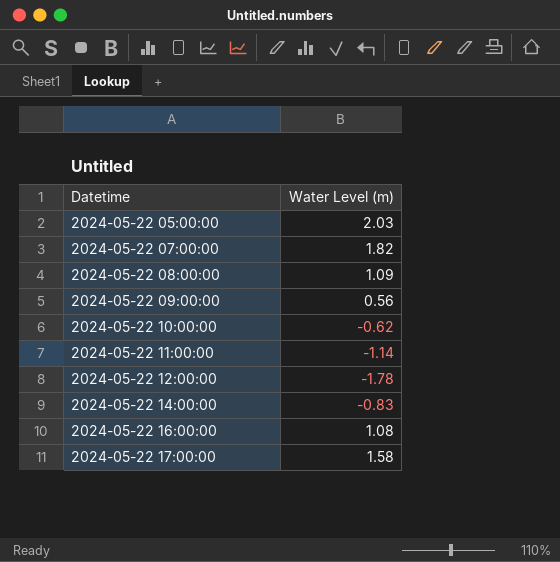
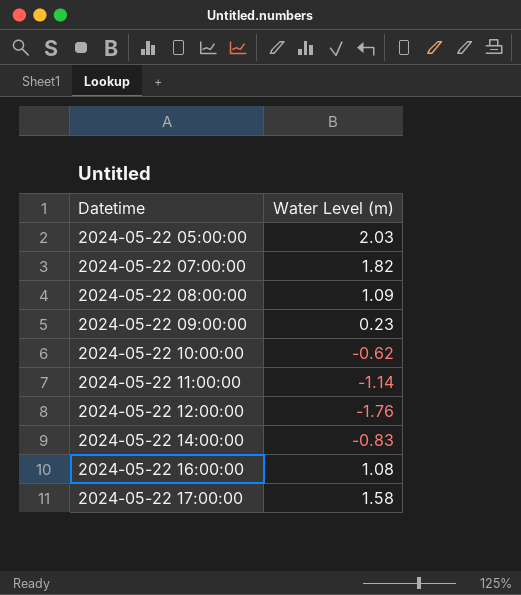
2024-05-22 09:00:00 | Water Level (m): 0.56 -> 0.23
2024-05-22 12:00:00 | Water Level (m): -1.78 -> -1.76

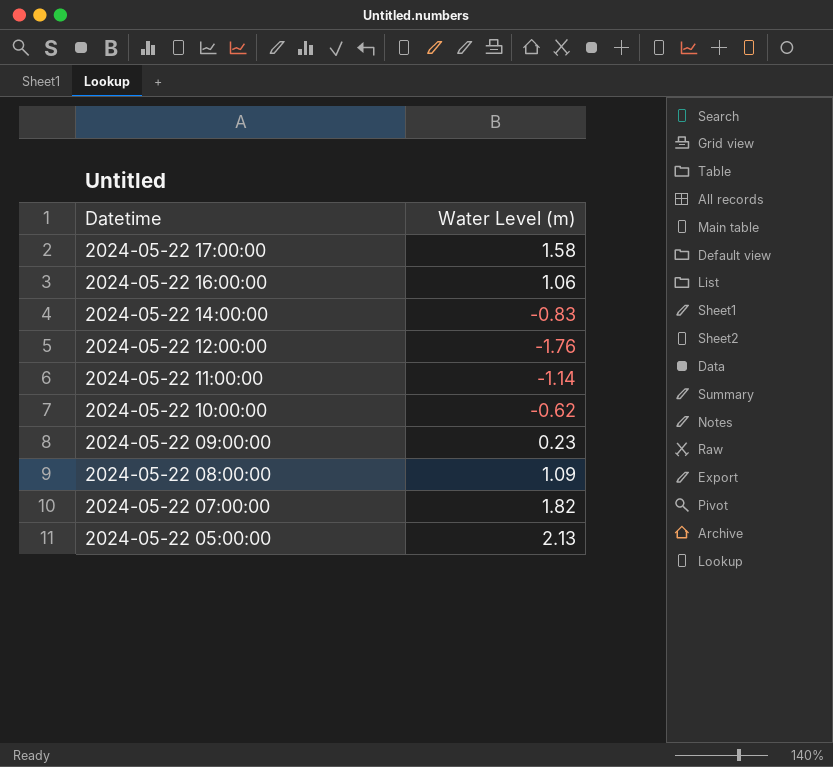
row order: Datetime ascending -> Datetime descending
2024-05-22 16:00:00 | Water Level (m): 1.08 -> 1.06
2024-05-22 05:00:00 | Water Level (m): 2.03 -> 2.13

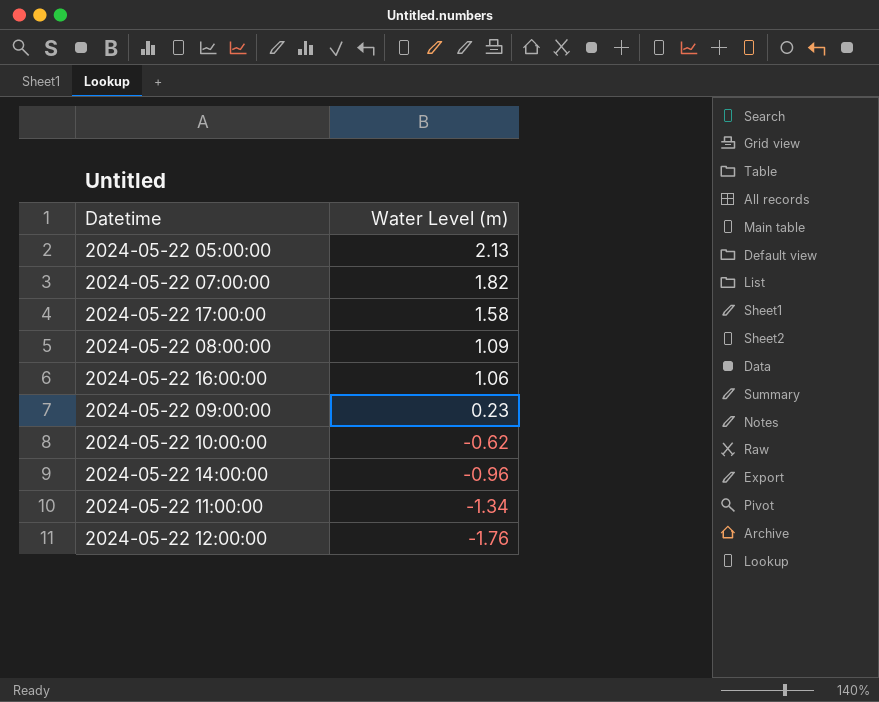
row order: Datetime descending -> Water Level (m) descending
2024-05-22 14:00:00 | Water Level (m): -0.83 -> -0.96
2024-05-22 11:00:00 | Water Level (m): -1.14 -> -1.34

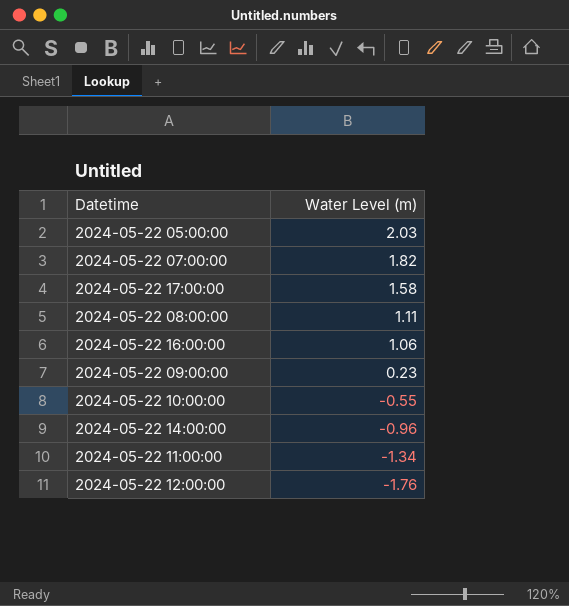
2024-05-22 05:00:00 | Water Level (m): 2.13 -> 2.03
2024-05-22 08:00:00 | Water Level (m): 1.09 -> 1.11
2024-05-22 10:00:00 | Water Level (m): -0.62 -> -0.55

